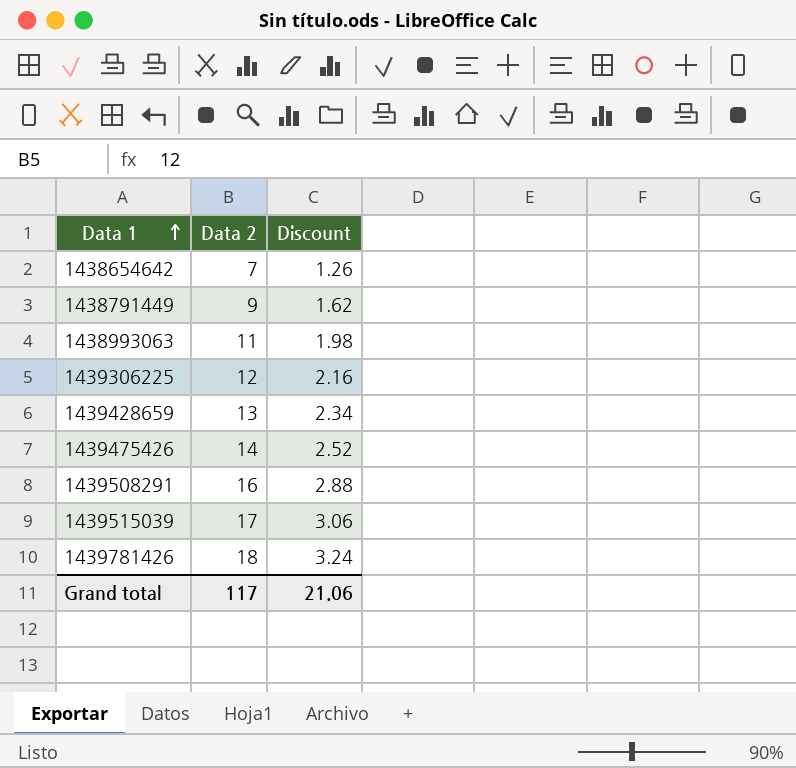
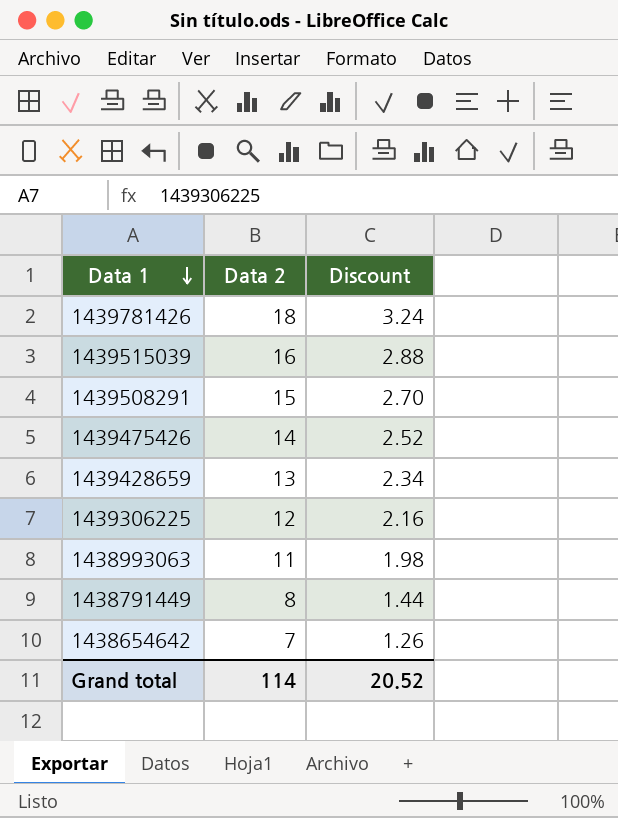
row order: Data 1 ascending -> Data 1 descending
1439515039 | Data 2: 17 -> 16
1439515039 | Discount: 3.06 -> 2.88
1439508291 | Data 2: 16 -> 15
1439508291 | Discount: 2.88 -> 2.70
1438791449 | Data 2: 9 -> 8
1438791449 | Discount: 1.62 -> 1.44
Grand total | Data 2: 117 -> 114
Grand total | Discount: 21.06 -> 20.52

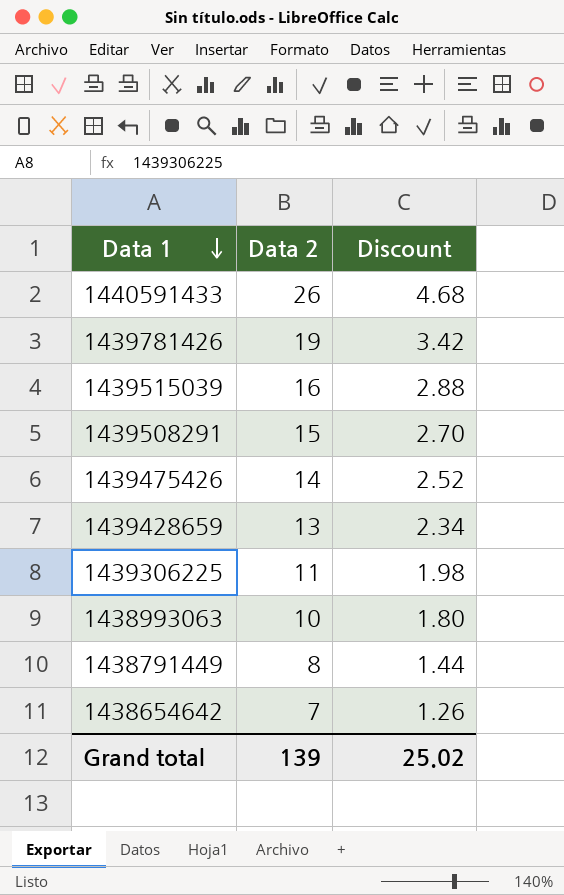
row 1440591433: none -> 26 | 4.68
1439781426 | Data 2: 18 -> 19
1439781426 | Discount: 3.24 -> 3.42
1439306225 | Data 2: 12 -> 11
1439306225 | Discount: 2.16 -> 1.98
1438993063 | Data 2: 11 -> 10
1438993063 | Discount: 1.98 -> 1.80
Grand total | Data 2: 114 -> 139
Grand total | Discount: 20.52 -> 25.02

